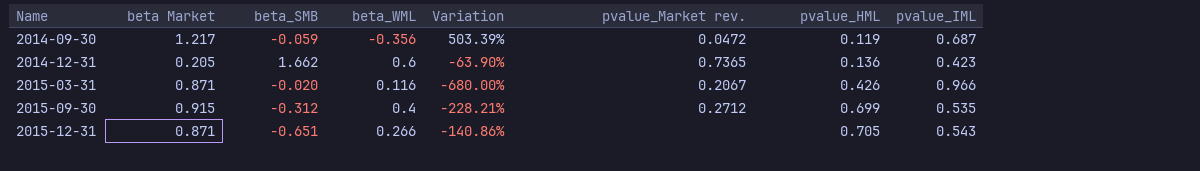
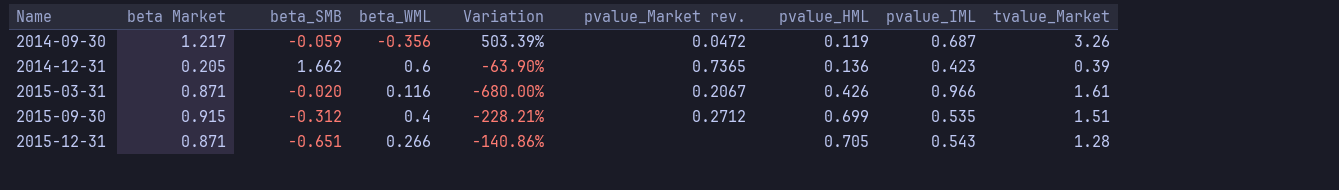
column tvalue_Market | position: none -> 9

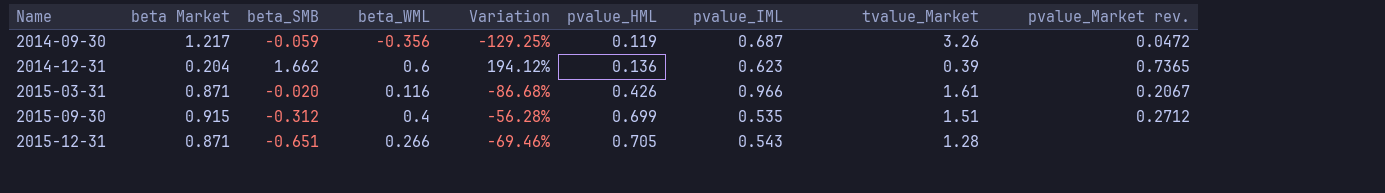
column Variation | formula: ([beta_WML] - [beta_SMB]) / [beta_SMB] -> ([beta_WML] - [beta Market]) / [beta Market]
column pvalue_Market rev. | position: 6 -> 9
2014-12-31 | beta Market: 0.205 -> 0.204
2014-12-31 | pvalue_IML: 0.423 -> 0.623

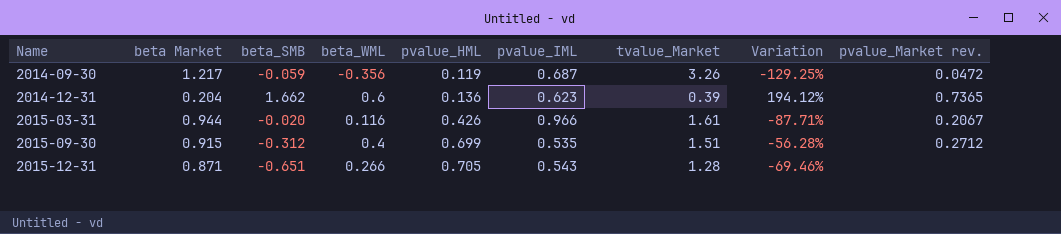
column Variation | position: 5 -> 8
2015-03-31 | beta Market: 0.871 -> 0.944
2015-03-31 | Variation: -86.68% -> -87.71%

